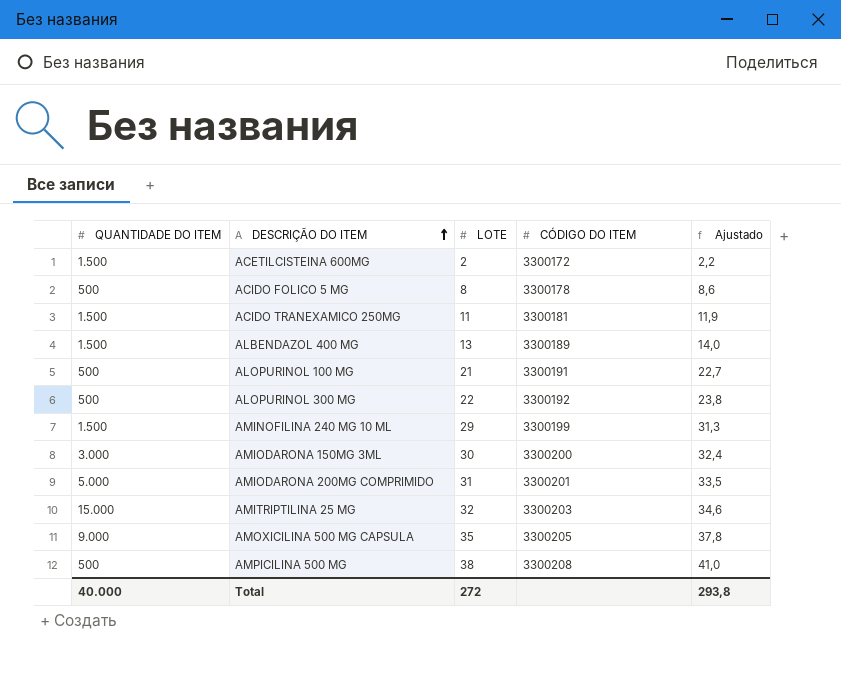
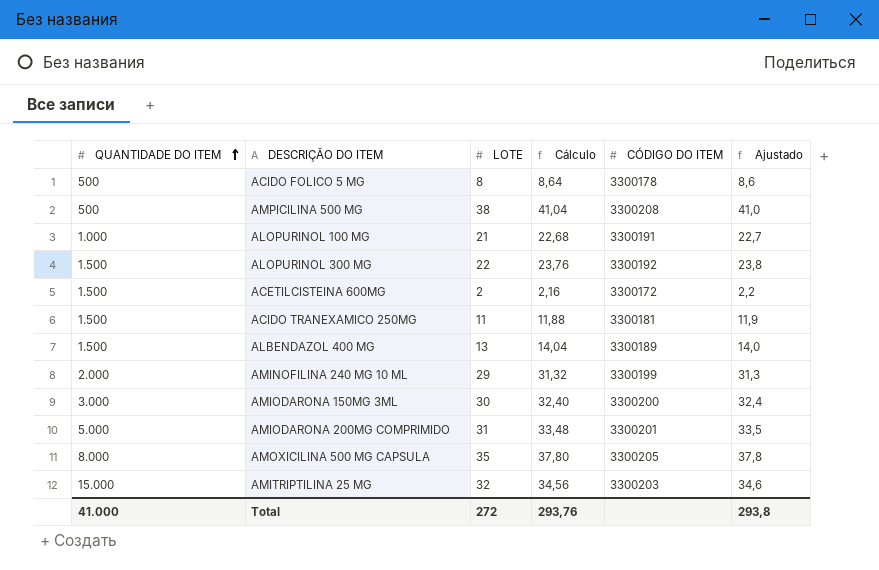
row order: DESCRIÇÃO DO ITEM ascending -> QUANTIDADE DO ITEM ascending
column Cálculo | formula: none -> [LOTE] * 1,08
ALOPURINOL 100 MG | QUANTIDADE DO ITEM: 500 -> 1.000
ALOPURINOL 300 MG | QUANTIDADE DO ITEM: 500 -> 1.500
AMINOFILINA 240 MG 10 ML | QUANTIDADE DO ITEM: 1.500 -> 2.000
AMOXICILINA 500 MG CAPSULA | QUANTIDADE DO ITEM: 9.000 -> 8.000
Total | QUANTIDADE DO ITEM: 40.000 -> 41.000

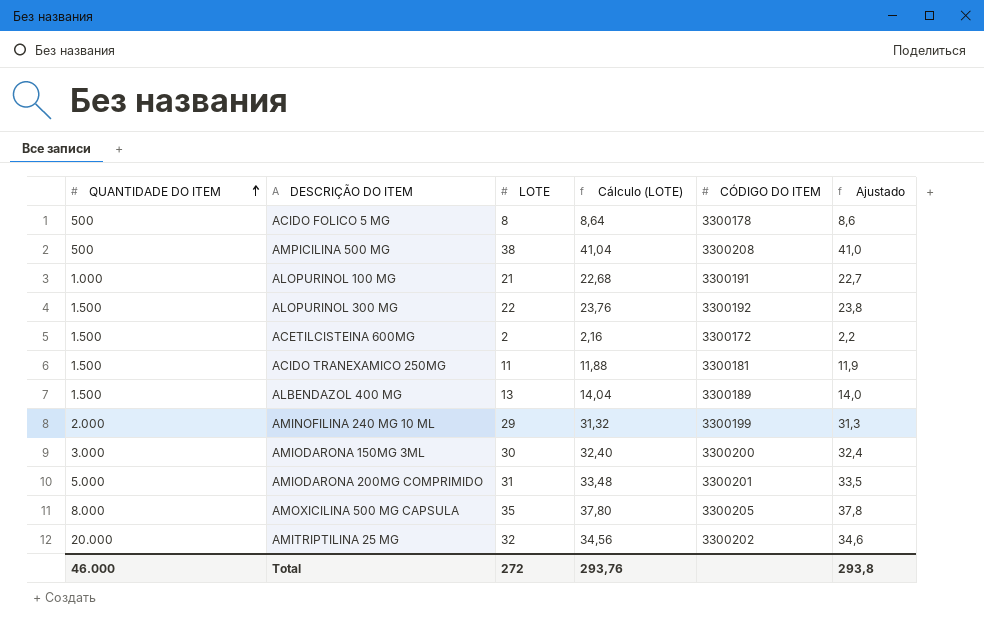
column name: Cálculo -> Cálculo (LOTE)
AMITRIPTILINA 25 MG | QUANTIDADE DO ITEM: 15.000 -> 20.000
AMITRIPTILINA 25 MG | CÓDIGO DO ITEM: 3300203 -> 3300202
Total | QUANTIDADE DO ITEM: 41.000 -> 46.000

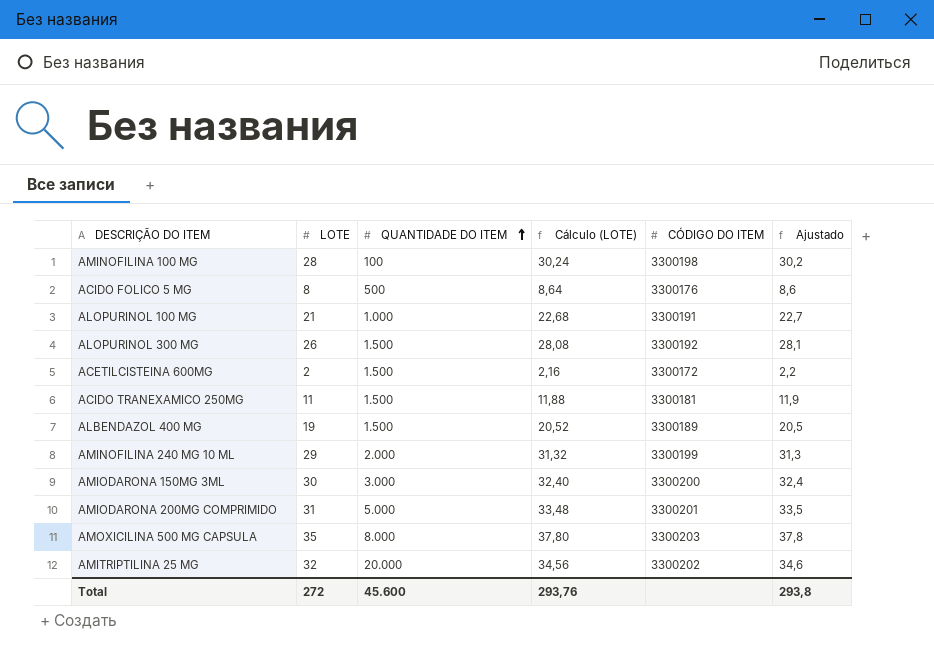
column QUANTIDADE DO ITEM | position: 1 -> 3
row AMPICILINA 500 MG: 500 | 38 | 41,04 | 3300208 | 41,0 -> none
row AMINOFILINA 100 MG: none -> 28 | 100 | 30,24 | 3300198 | 30,2
ACIDO FOLICO 5 MG | CÓDIGO DO ITEM: 3300178 -> 3300176
ALOPURINOL 300 MG | LOTE: 22 -> 26
ALOPURINOL 300 MG | Cálculo (LOTE): 23,76 -> 28,08
ALOPURINOL 300 MG | Ajustado: 23,8 -> 28,1
ALBENDAZOL 400 MG | LOTE: 13 -> 19
ALBENDAZOL 400 MG | Cálculo (LOTE): 14,04 -> 20,52
ALBENDAZOL 400 MG | Ajustado: 14,0 -> 20,5
AMOXICILINA 500 MG CAPSULA | CÓDIGO DO ITEM: 3300205 -> 3300203
Total | QUANTIDADE DO ITEM: 46.000 -> 45.600

